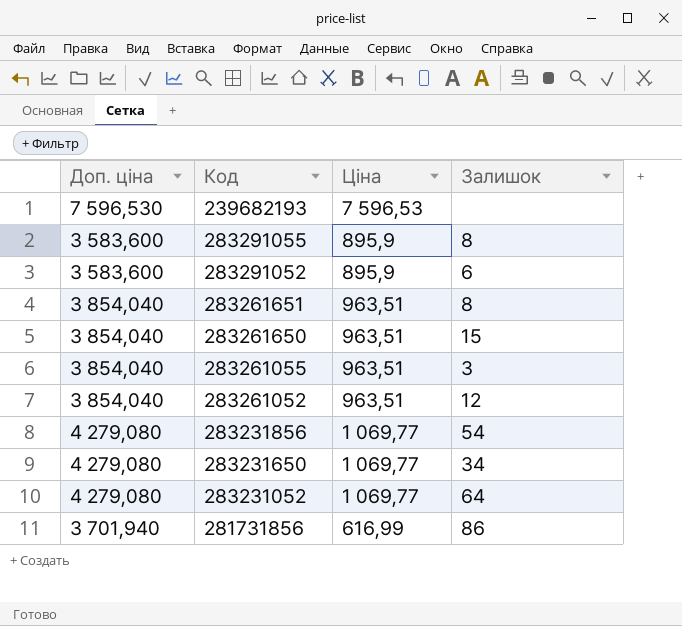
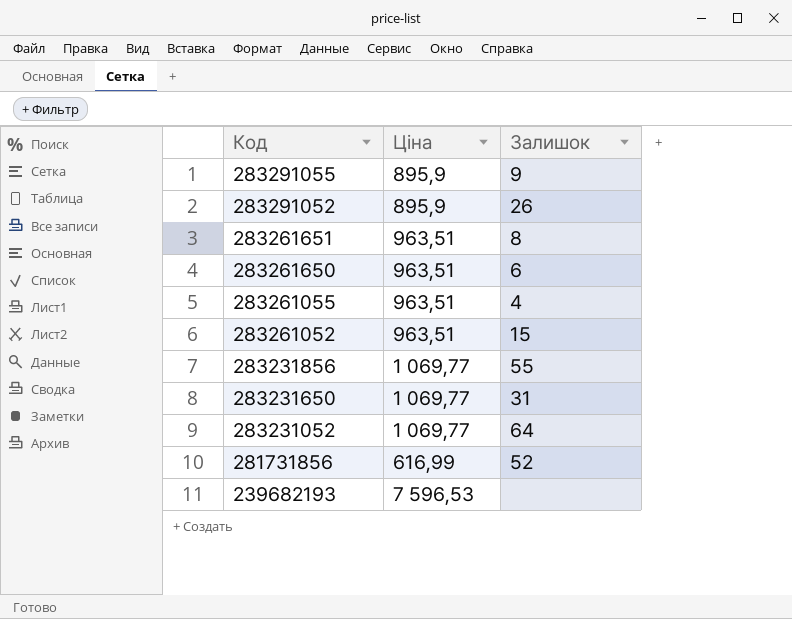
row order: none -> Код descending
column Доп. ціна | position: 1 -> none
283291055 | Залишок: 8 -> 9
283291052 | Залишок: 6 -> 26
283261650 | Залишок: 15 -> 6
283261055 | Залишок: 3 -> 4
283261052 | Залишок: 12 -> 15
283231856 | Залишок: 54 -> 55
283231650 | Залишок: 34 -> 31
281731856 | Залишок: 86 -> 52

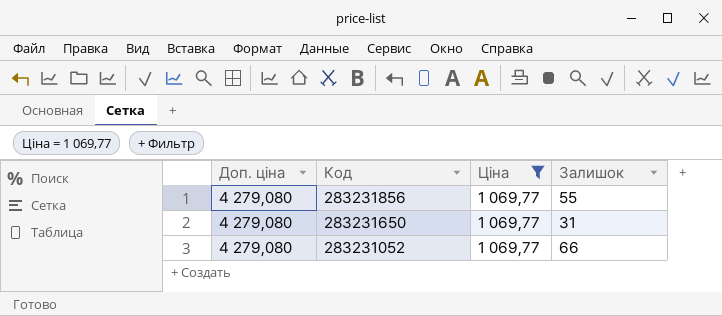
filter: none -> Ціна = 1 069,77
column Доп. ціна | position: none -> 1
283231052 | Залишок: 64 -> 66

